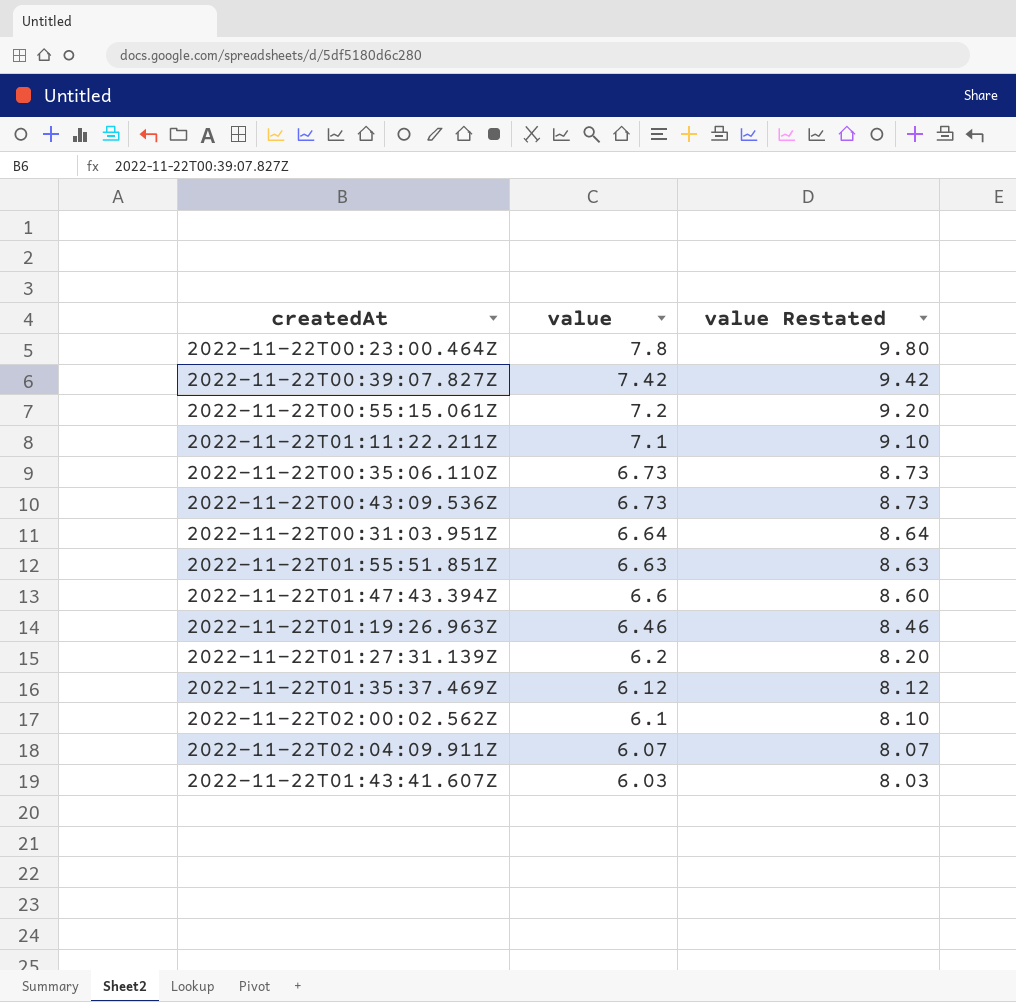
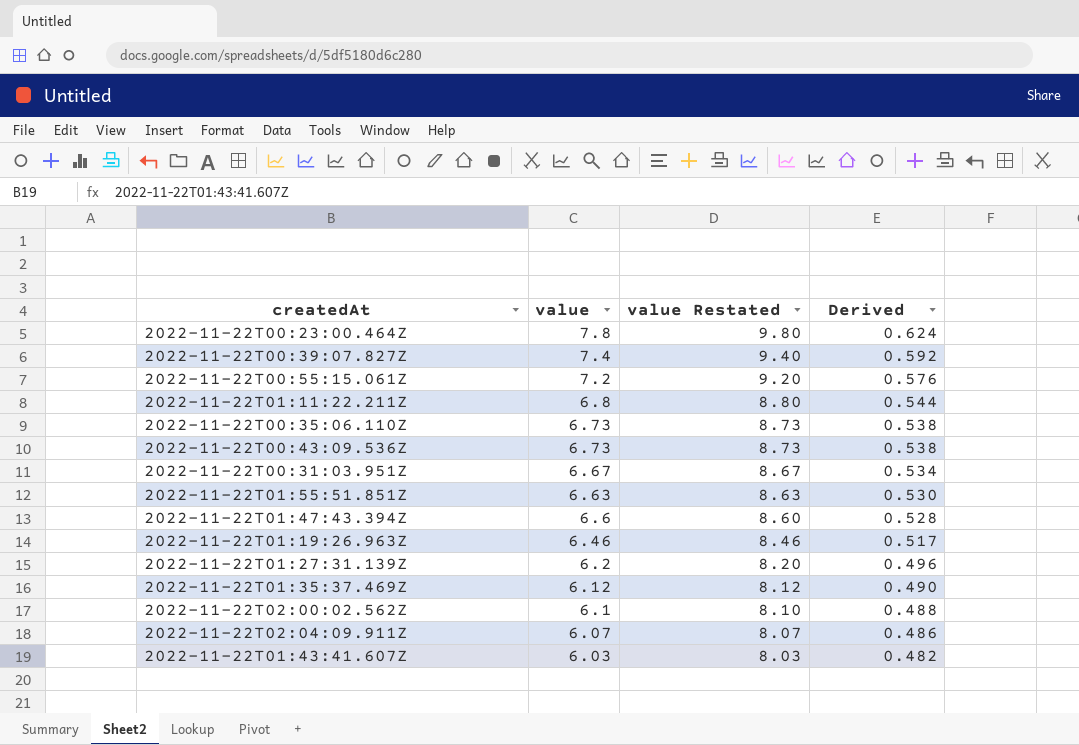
column Derived | formula: none -> [value] * 0.08
2022-11-22T00:39:07.827Z | value: 7.42 -> 7.4
2022-11-22T00:39:07.827Z | value Restated: 9.42 -> 9.40
2022-11-22T01:11:22.211Z | value: 7.1 -> 6.8
2022-11-22T01:11:22.211Z | value Restated: 9.10 -> 8.80
2022-11-22T00:31:03.951Z | value: 6.64 -> 6.67
2022-11-22T00:31:03.951Z | value Restated: 8.64 -> 8.67

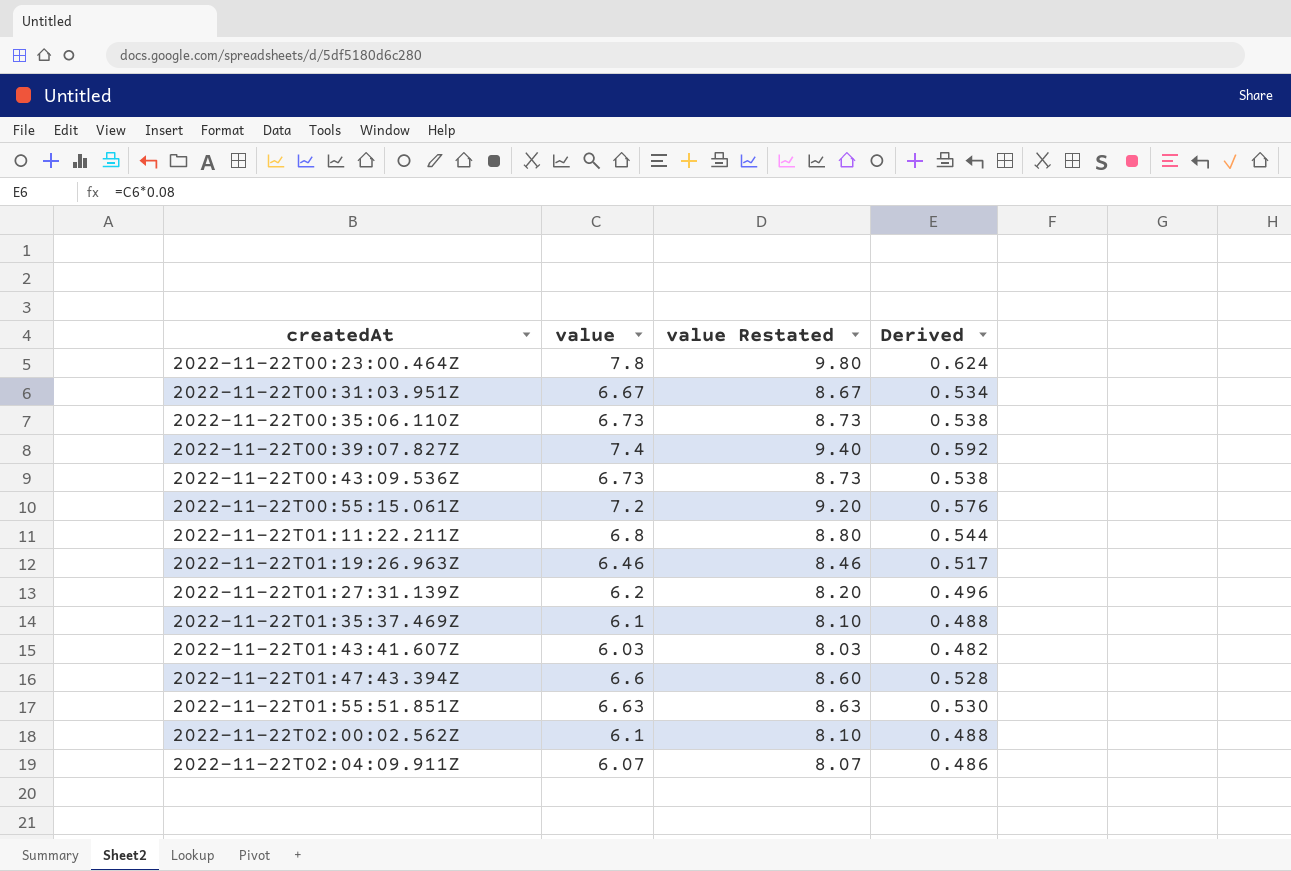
row order: value descending -> createdAt ascending
2022-11-22T01:35:37.469Z | value: 6.12 -> 6.1
2022-11-22T01:35:37.469Z | value Restated: 8.12 -> 8.10
2022-11-22T01:35:37.469Z | Derived: 0.490 -> 0.488

